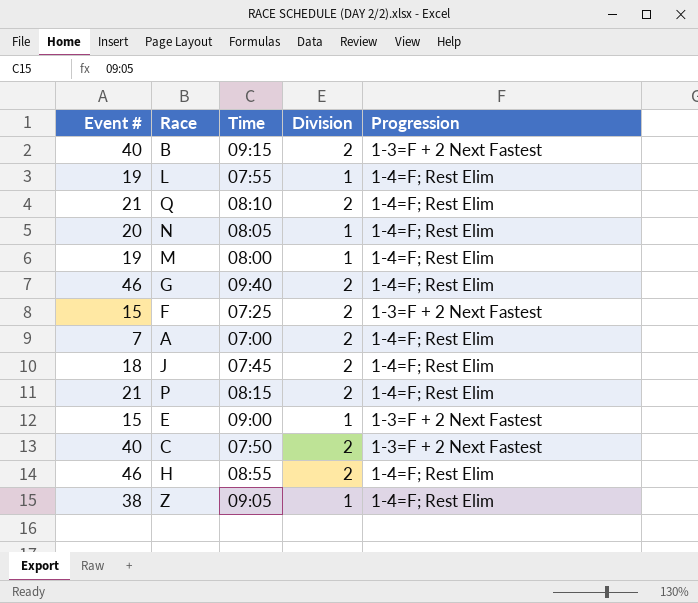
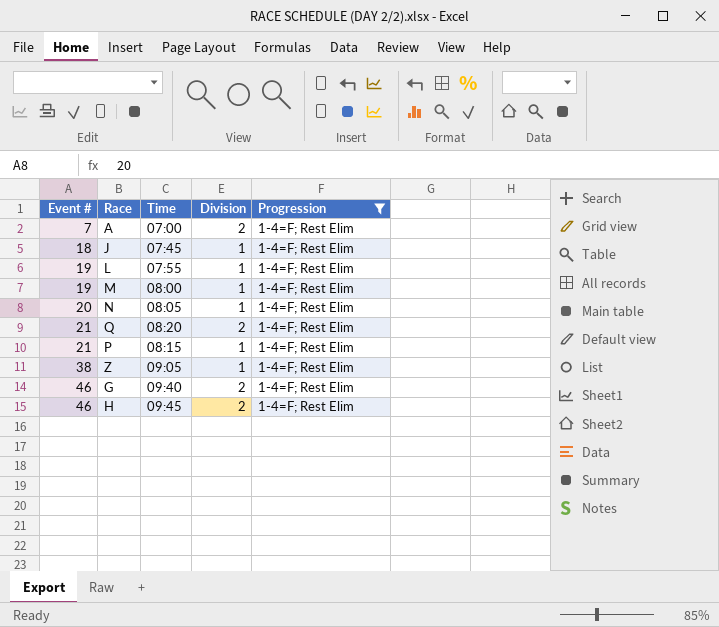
filter: none -> Progression = 1-4=F; Rest Elim
row order: none -> Event # ascending
J | Division: 2 -> 1
Q | Time: 08:10 -> 08:20
P | Division: 2 -> 1
H | Time: 08:55 -> 09:45

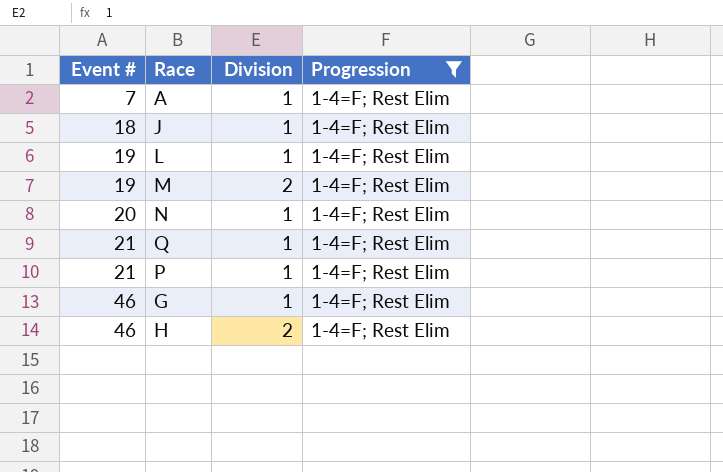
column Time | position: 3 -> none
row Z: 38 | 09:05 | 1 | 1-4=F; Rest Elim -> none
A | Division: 2 -> 1
M | Division: 1 -> 2
Q | Division: 2 -> 1
G | Division: 2 -> 1

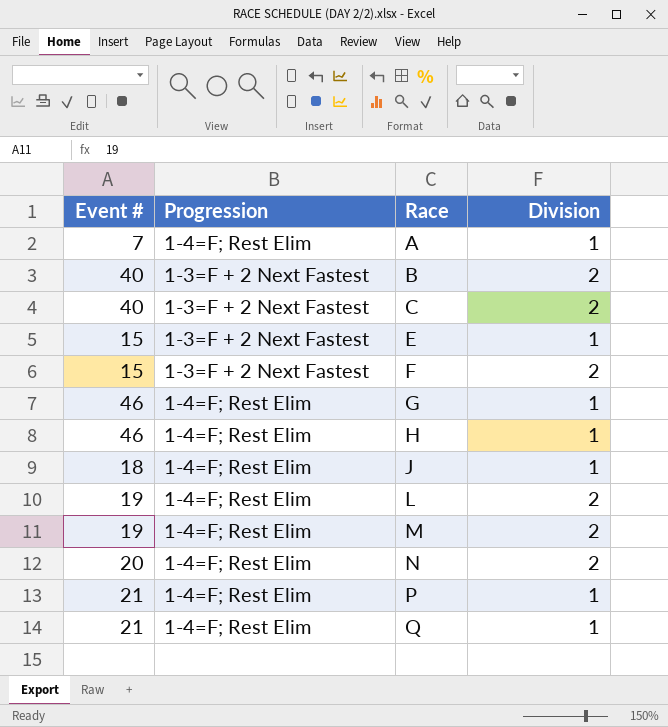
filter: Progression = 1-4=F; Rest Elim -> none
row order: Event # ascending -> Race ascending
column Progression | position: 4 -> 2
H | Division: 2 -> 1
L | Division: 1 -> 2
N | Division: 1 -> 2

